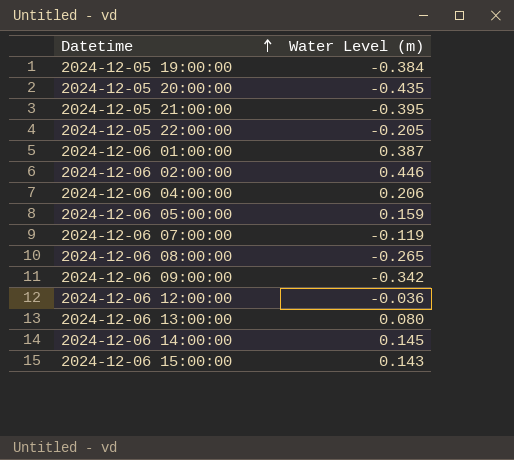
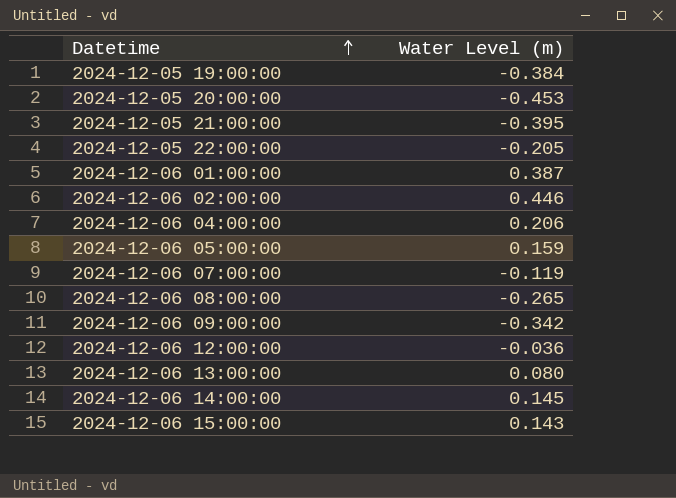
2024-12-05 20:00:00 | Water Level (m): -0.435 -> -0.453

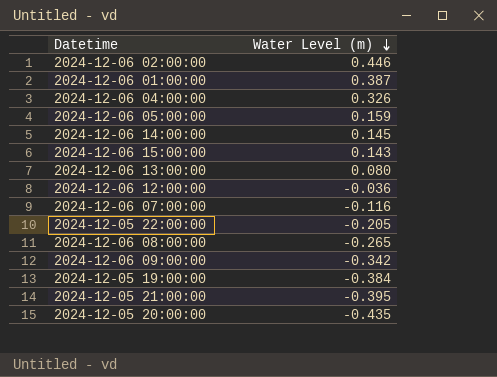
row order: Datetime ascending -> Water Level (m) descending
2024-12-06 04:00:00 | Water Level (m): 0.206 -> 0.326
2024-12-06 07:00:00 | Water Level (m): -0.119 -> -0.116
2024-12-05 20:00:00 | Water Level (m): -0.453 -> -0.435

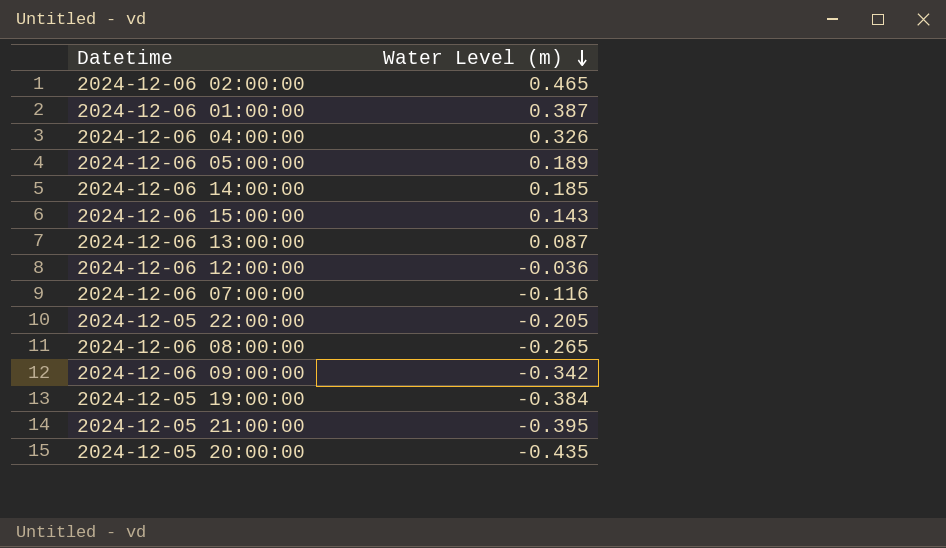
2024-12-06 02:00:00 | Water Level (m): 0.446 -> 0.465
2024-12-06 05:00:00 | Water Level (m): 0.159 -> 0.189
2024-12-06 14:00:00 | Water Level (m): 0.145 -> 0.185
2024-12-06 13:00:00 | Water Level (m): 0.080 -> 0.087

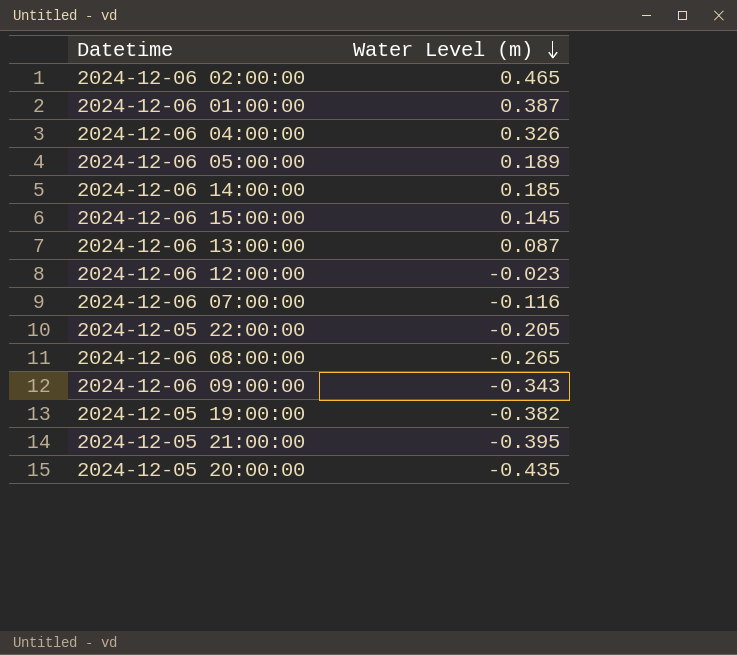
2024-12-06 15:00:00 | Water Level (m): 0.143 -> 0.145
2024-12-06 12:00:00 | Water Level (m): -0.036 -> -0.023
2024-12-06 09:00:00 | Water Level (m): -0.342 -> -0.343
2024-12-05 19:00:00 | Water Level (m): -0.384 -> -0.382

